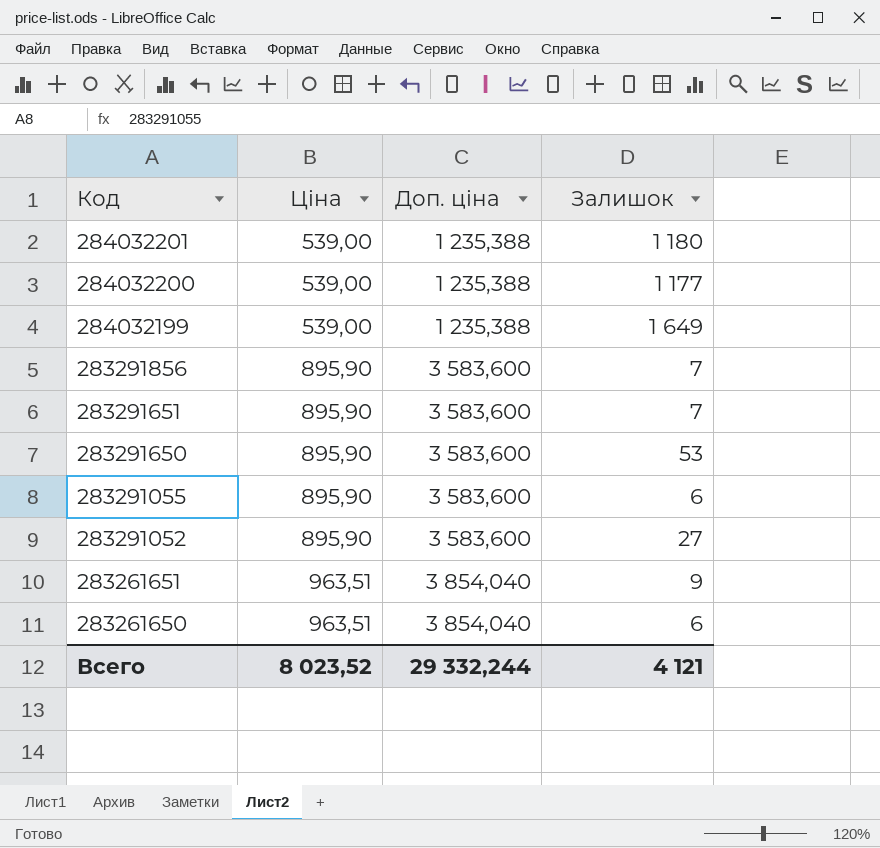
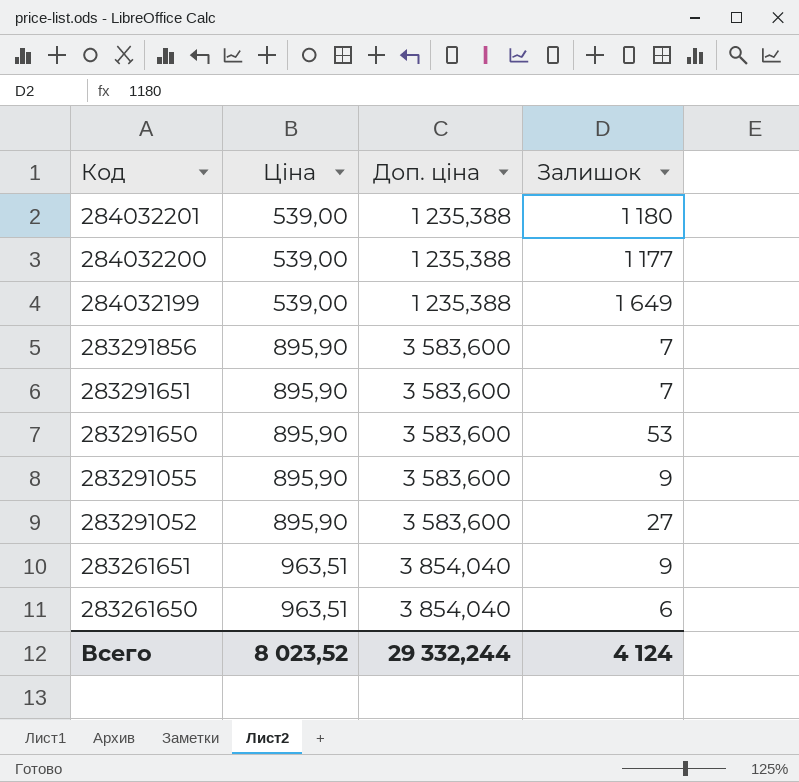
283291055 | Залишок: 6 -> 9
Всего | Залишок: 4 121 -> 4 124

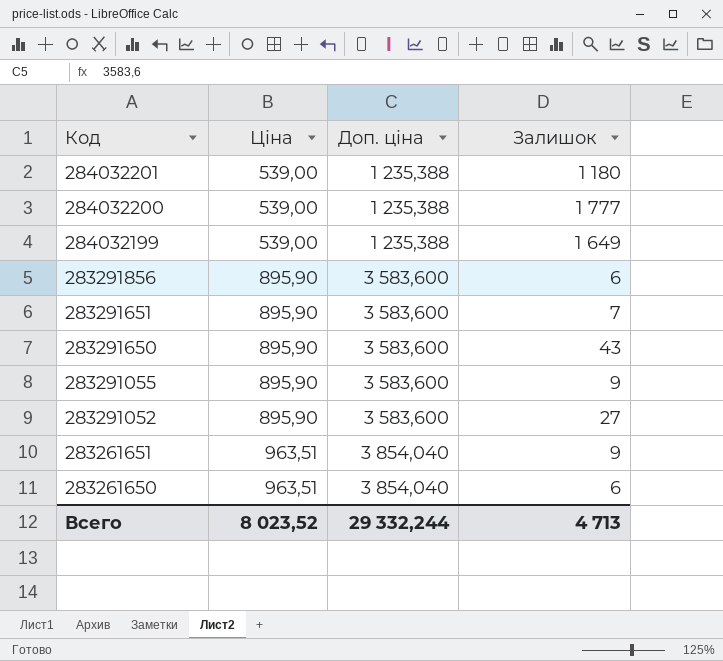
284032200 | Залишок: 1 177 -> 1 777
283291856 | Залишок: 7 -> 6
283291650 | Залишок: 53 -> 43
Всего | Залишок: 4 124 -> 4 713

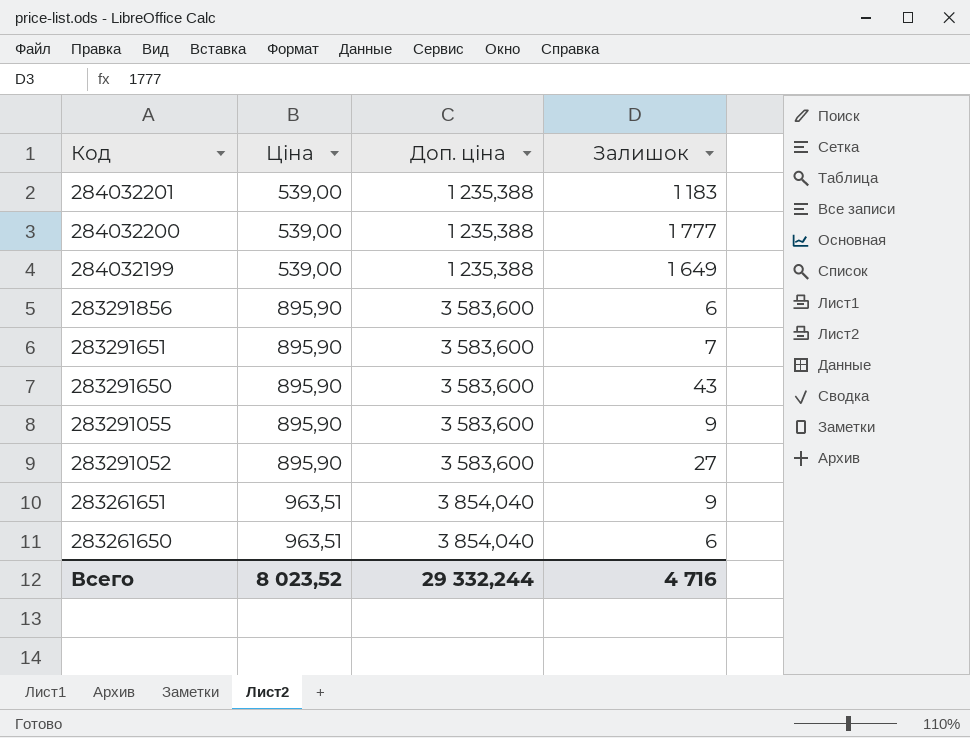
284032201 | Залишок: 1 180 -> 1 183
Всего | Залишок: 4 713 -> 4 716

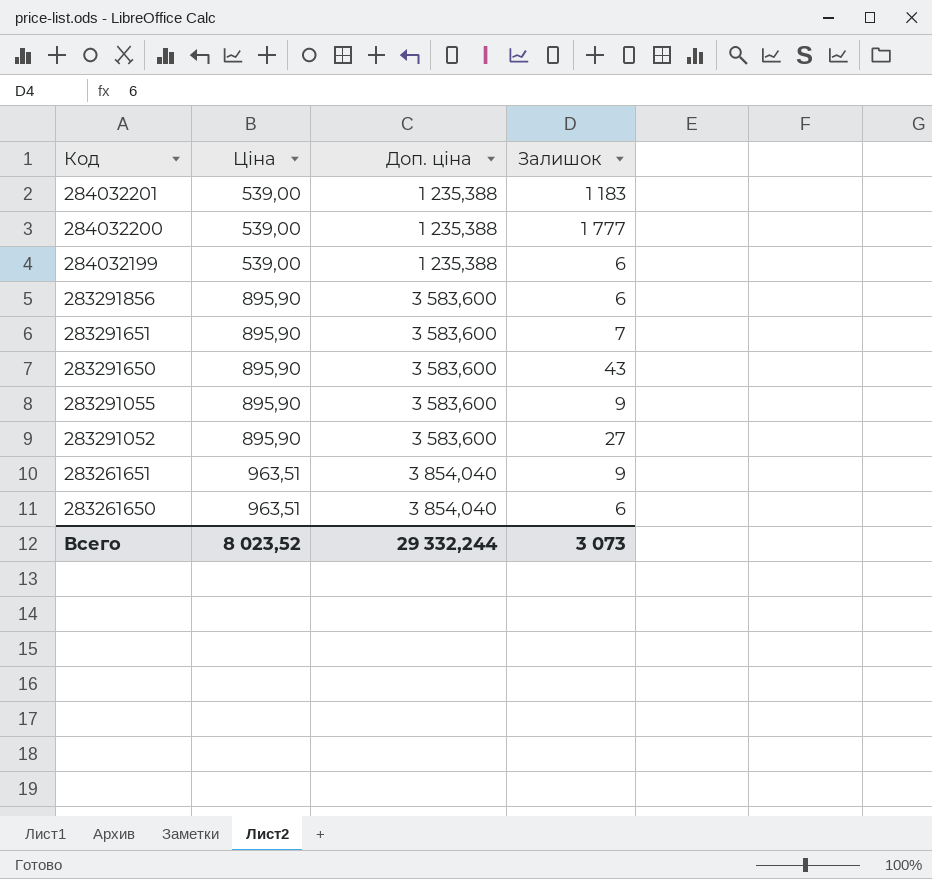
284032199 | Залишок: 1 649 -> 6
Всего | Залишок: 4 716 -> 3 073

